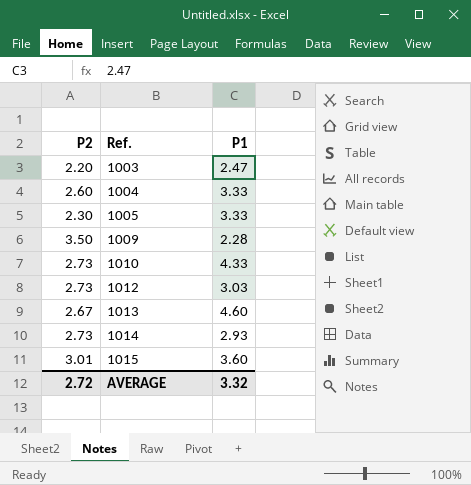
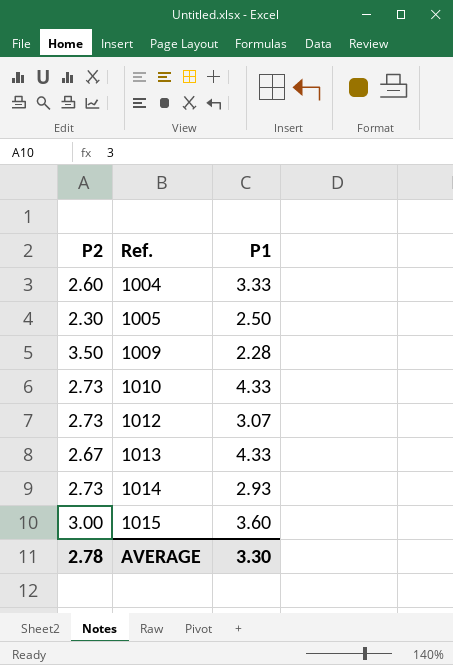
row 1003: 2.20 | 2.47 -> none
1005 | P1: 3.33 -> 2.50
1012 | P1: 3.03 -> 3.07
1013 | P1: 4.60 -> 4.33
1015 | P2: 3.01 -> 3.00
AVERAGE | P2: 2.72 -> 2.78
AVERAGE | P1: 3.32 -> 3.30

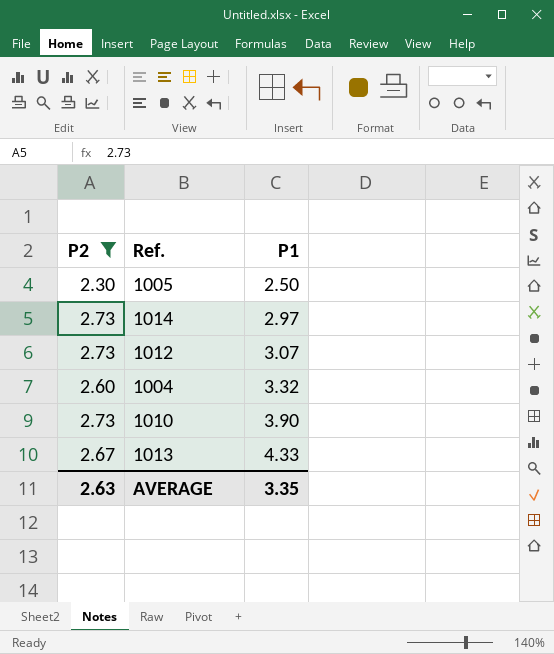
filter: none -> P2 <= 2.73
row order: Ref. ascending -> P1 ascending
1014 | P1: 2.93 -> 2.97
1004 | P1: 3.33 -> 3.32
1010 | P1: 4.33 -> 3.90
AVERAGE | P2: 2.78 -> 2.63
AVERAGE | P1: 3.30 -> 3.35

